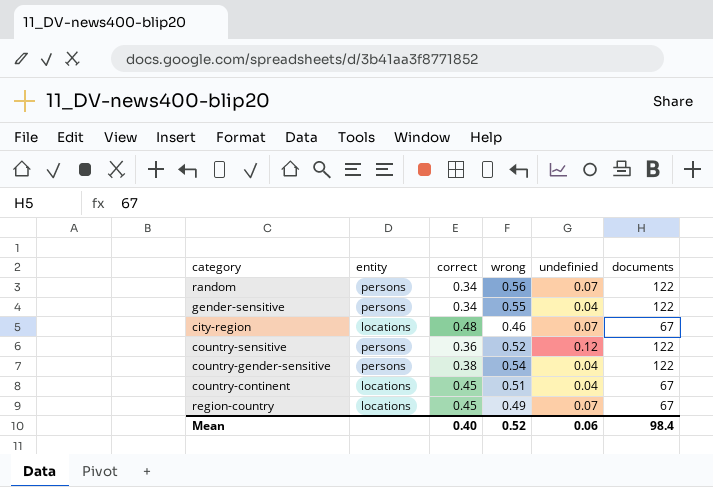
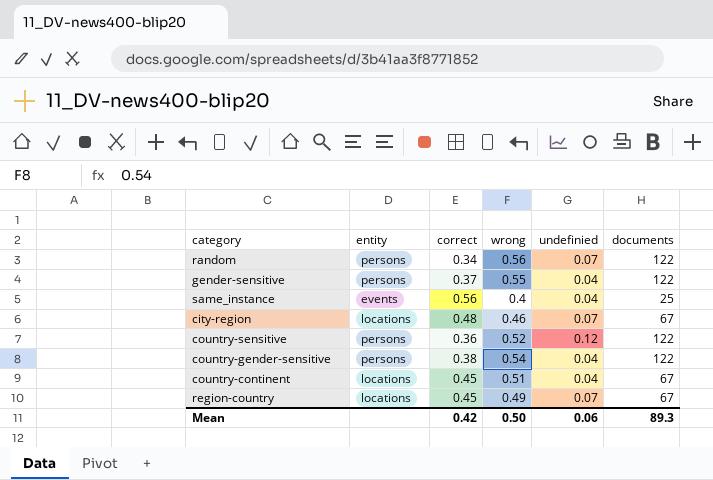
gender-sensitive | correct: 0.34 -> 0.37
row same_instance: none -> events | 0.56 | 0.4 | 0.04 | 25
Mean | correct: 0.40 -> 0.42
Mean | wrong: 0.52 -> 0.50
Mean | documents: 98.4 -> 89.3

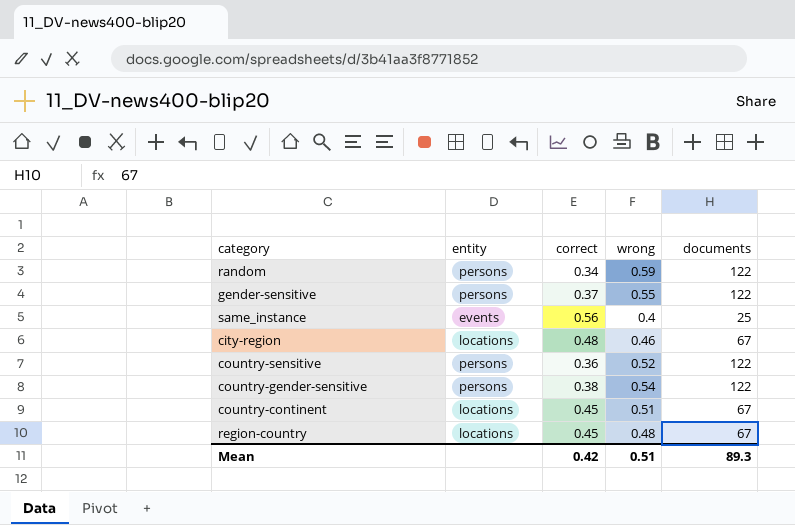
column undefinied | position: 5 -> none
random | wrong: 0.56 -> 0.59
region-country | wrong: 0.49 -> 0.48
Mean | wrong: 0.50 -> 0.51

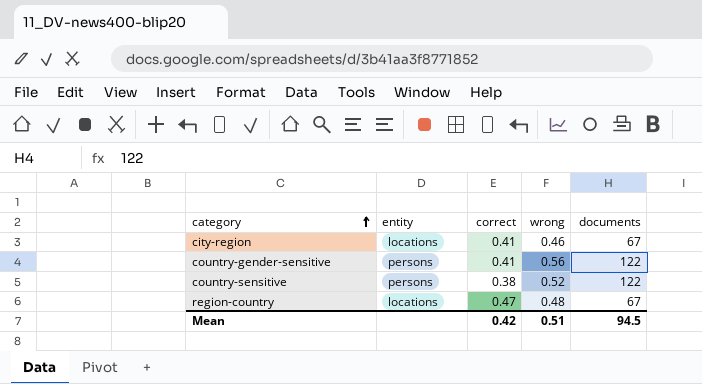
row order: none -> category ascending
row random: persons | 0.34 | 0.59 | 122 -> none
row gender-sensitive: persons | 0.37 | 0.55 | 122 -> none
row same_instance: events | 0.56 | 0.4 | 25 -> none
row country-continent: locations | 0.45 | 0.51 | 67 -> none
city-region | correct: 0.48 -> 0.41
country-gender-sensitive | correct: 0.38 -> 0.41
country-gender-sensitive | wrong: 0.54 -> 0.56
country-sensitive | correct: 0.36 -> 0.38
region-country | correct: 0.45 -> 0.47
Mean | documents: 89.3 -> 94.5

